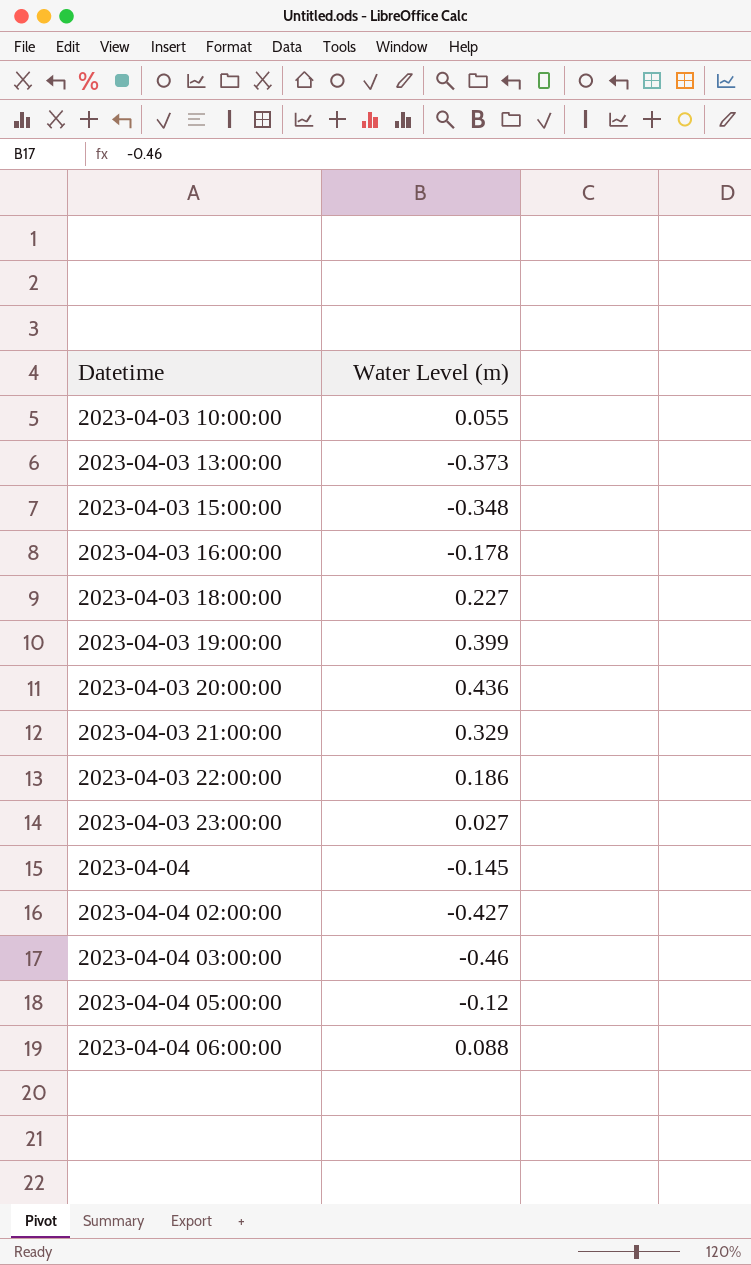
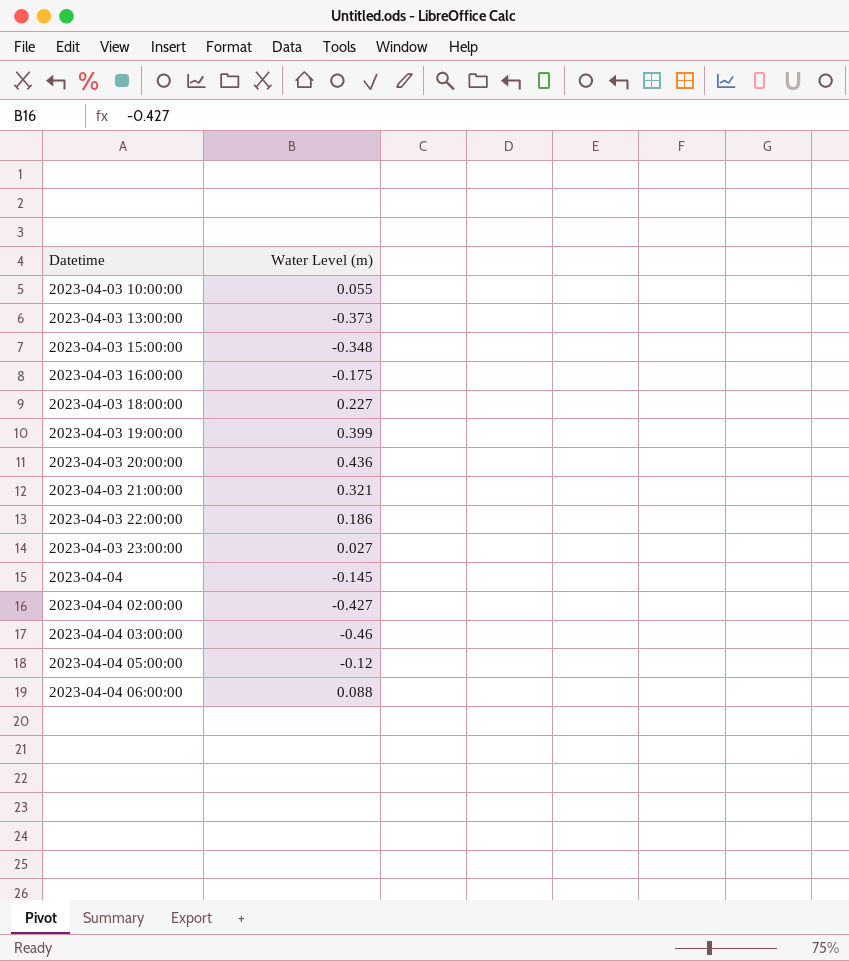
2023-04-03 16:00:00 | Water Level (m): -0.178 -> -0.175
2023-04-03 21:00:00 | Water Level (m): 0.329 -> 0.321

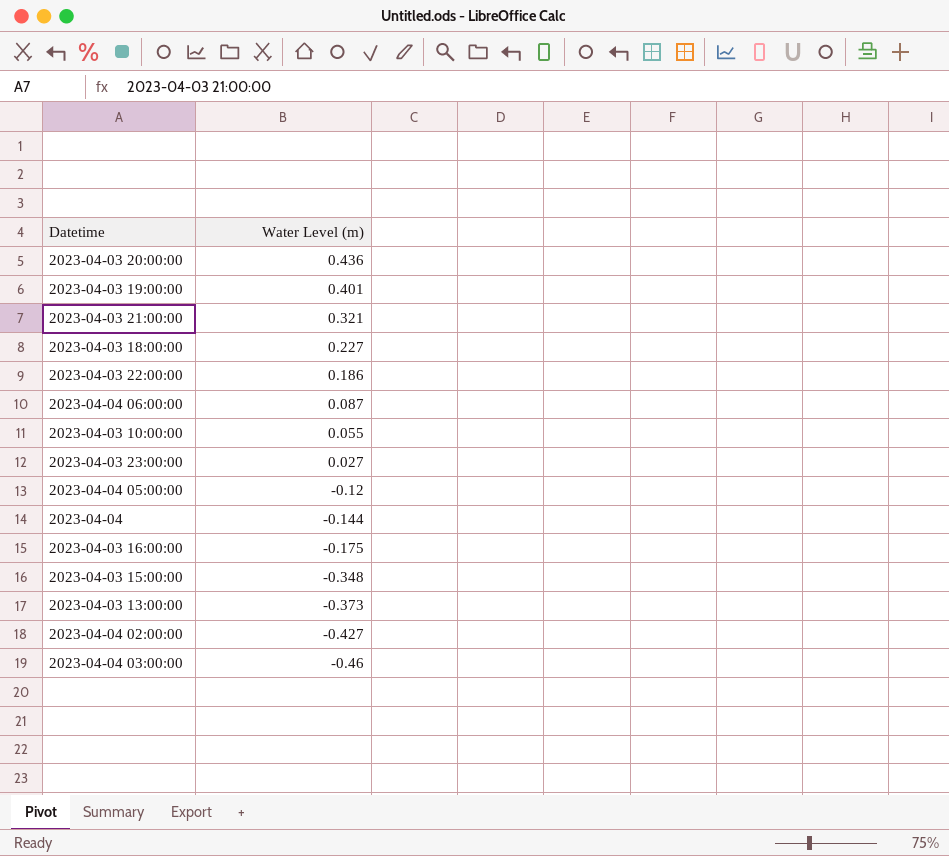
row order: Datetime ascending -> Water Level (m) descending
2023-04-03 19:00:00 | Water Level (m): 0.399 -> 0.401
2023-04-04 06:00:00 | Water Level (m): 0.088 -> 0.087
2023-04-04 | Water Level (m): -0.145 -> -0.144

